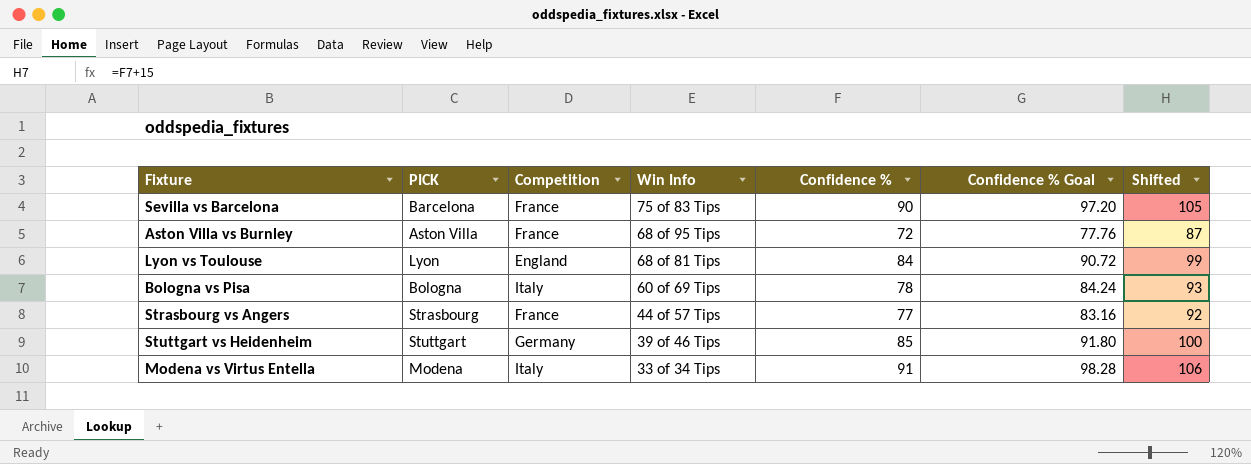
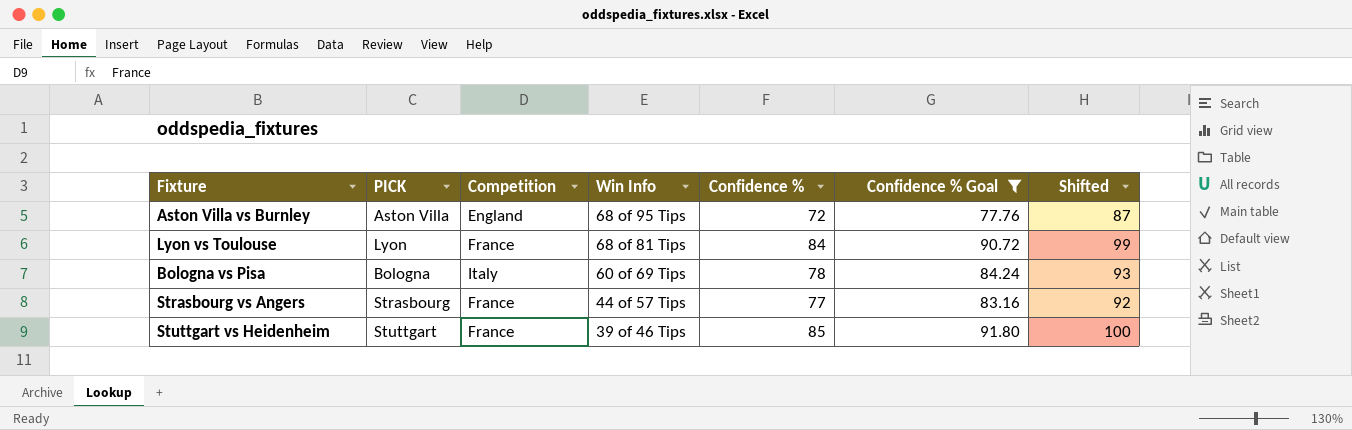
filter: none -> Confidence % Goal <= 91.80
Aston Villa vs Burnley | Competition: France -> England
Lyon vs Toulouse | Competition: England -> France
Stuttgart vs Heidenheim | Competition: Germany -> France

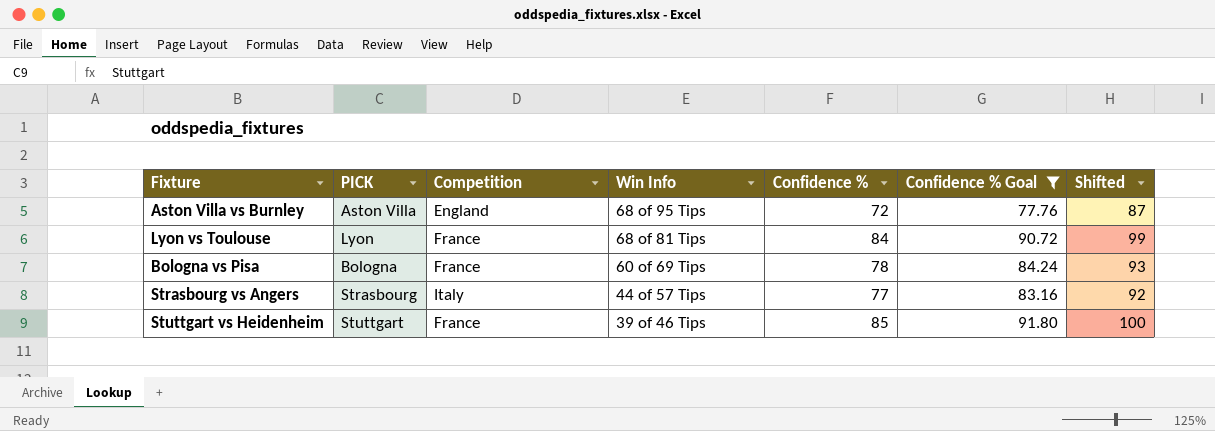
Bologna vs Pisa | Competition: Italy -> France
Strasbourg vs Angers | Competition: France -> Italy

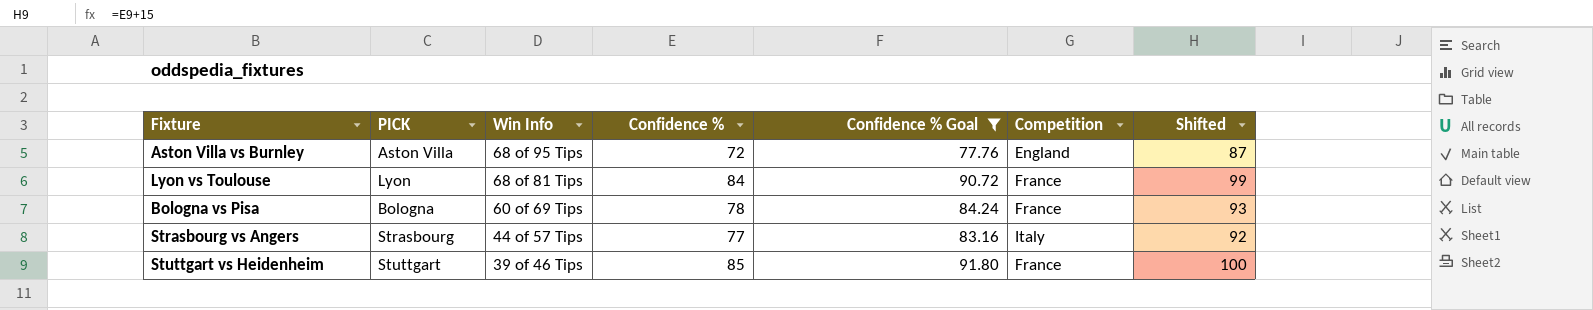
column Competition | position: 3 -> 6

